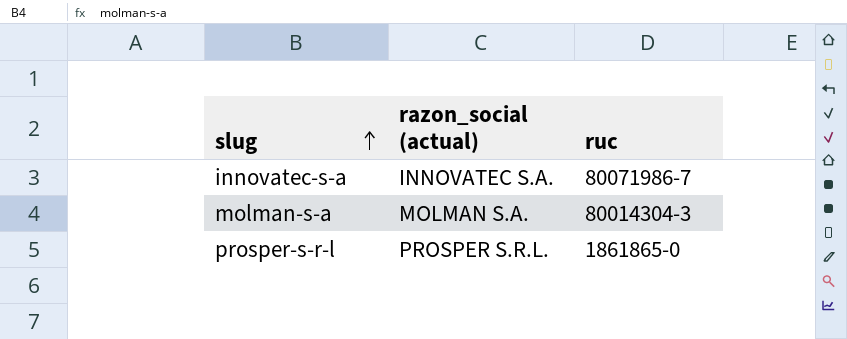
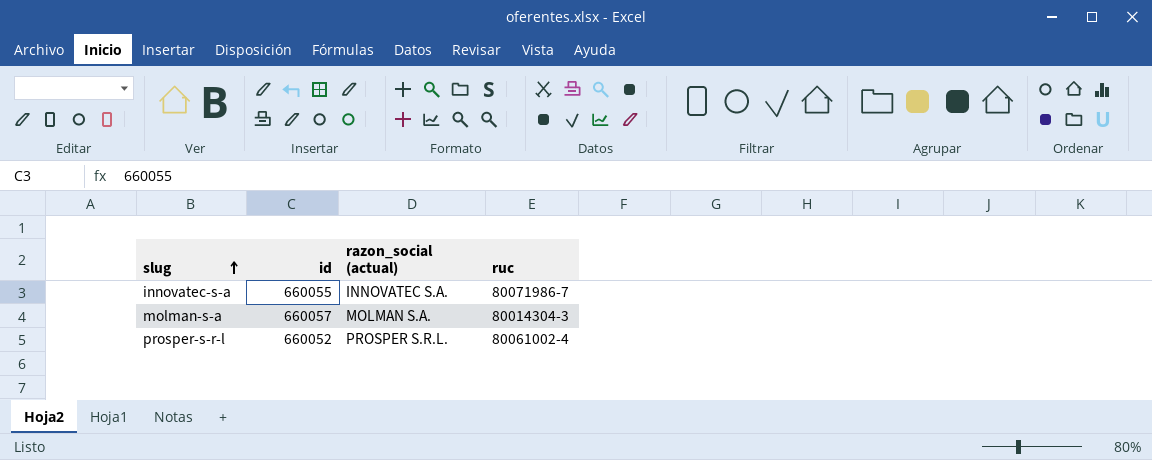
column id | position: none -> 2
prosper-s-r-l | ruc: 1861865-0 -> 80061002-4

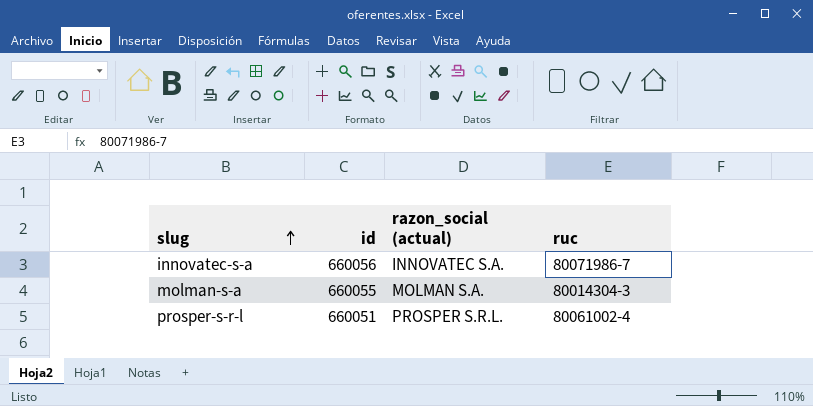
innovatec-s-a | id: 660055 -> 660056
molman-s-a | id: 660057 -> 660055
prosper-s-r-l | id: 660052 -> 660051

